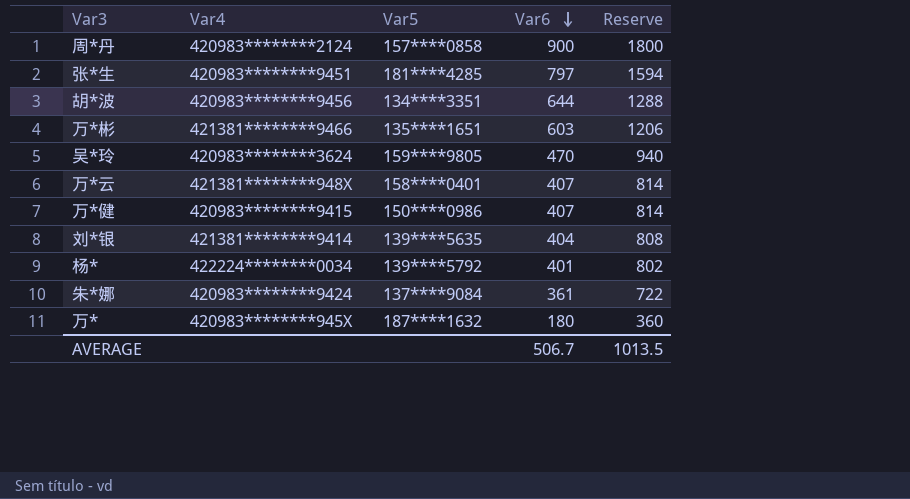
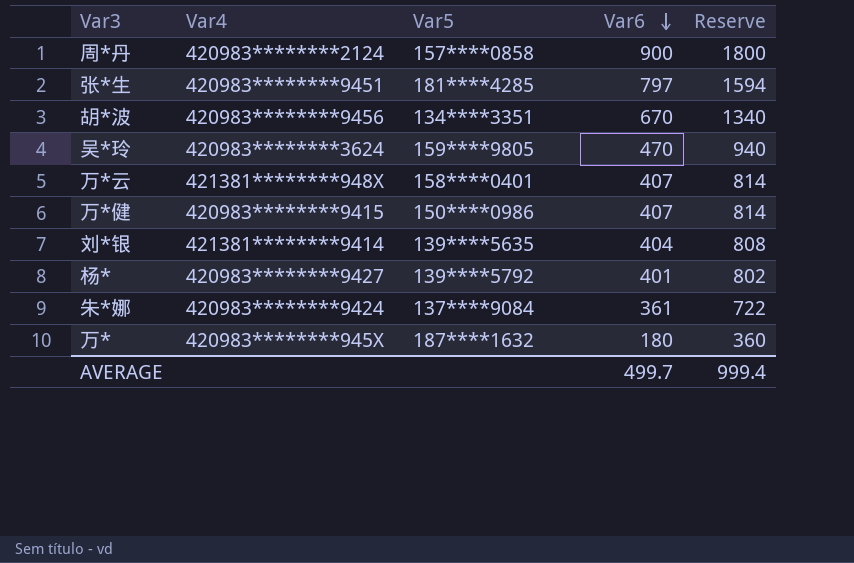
row 万*彬: 421381********9466 | 135****1651 | 603 | 1206 -> none
胡*波 | Var6: 644 -> 670
胡*波 | Reserve: 1288 -> 1340
杨* | Var4: 422224********0034 -> 420983********9427
AVERAGE | Var6: 506.7 -> 499.7
AVERAGE | Reserve: 1013.5 -> 999.4

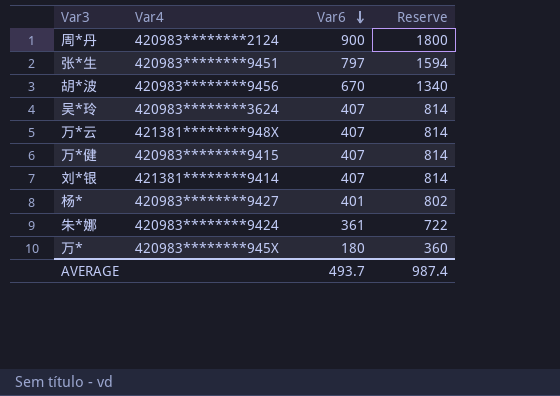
column Var5 | position: 3 -> none
吴*玲 | Var6: 470 -> 407
吴*玲 | Reserve: 940 -> 814
刘*银 | Var6: 404 -> 407
刘*银 | Reserve: 808 -> 814
AVERAGE | Var6: 499.7 -> 493.7
AVERAGE | Reserve: 999.4 -> 987.4

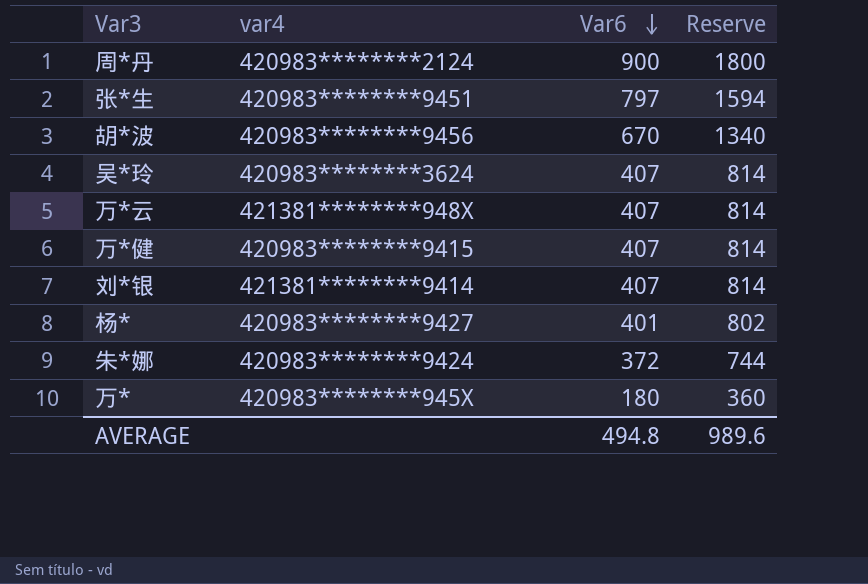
column name: Var4 -> var4
朱*娜 | Var6: 361 -> 372
朱*娜 | Reserve: 722 -> 744
AVERAGE | Var6: 493.7 -> 494.8
AVERAGE | Reserve: 987.4 -> 989.6

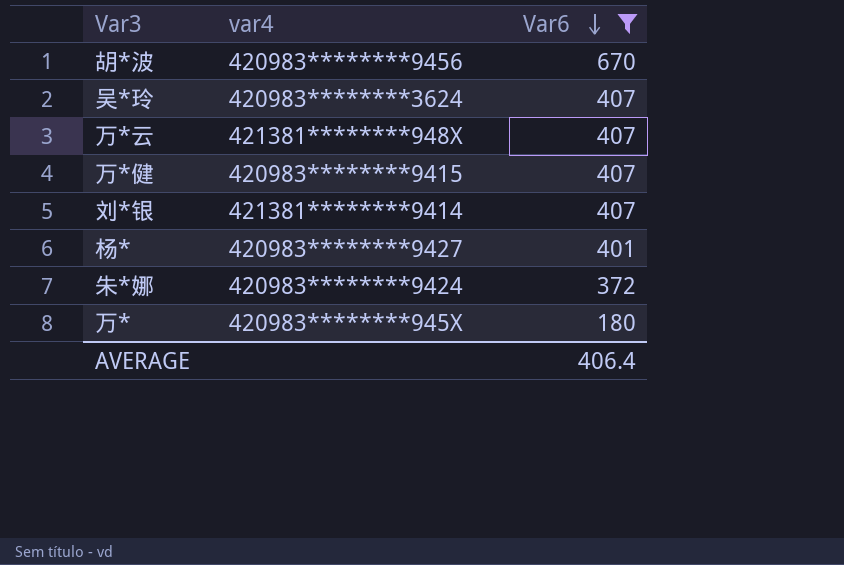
filter: none -> Var6 <= 670
column Reserve | formula: [Var6] * 2 -> none
AVERAGE | Var6: 494.8 -> 406.4

